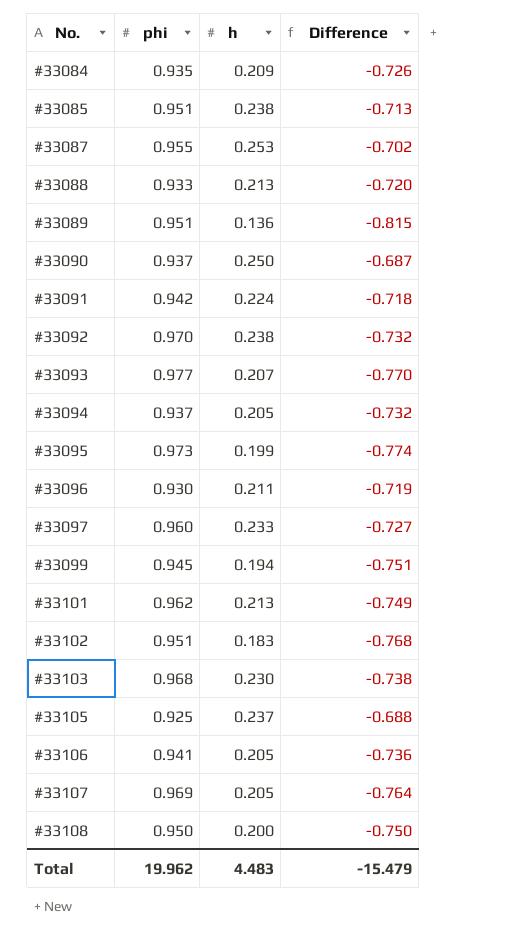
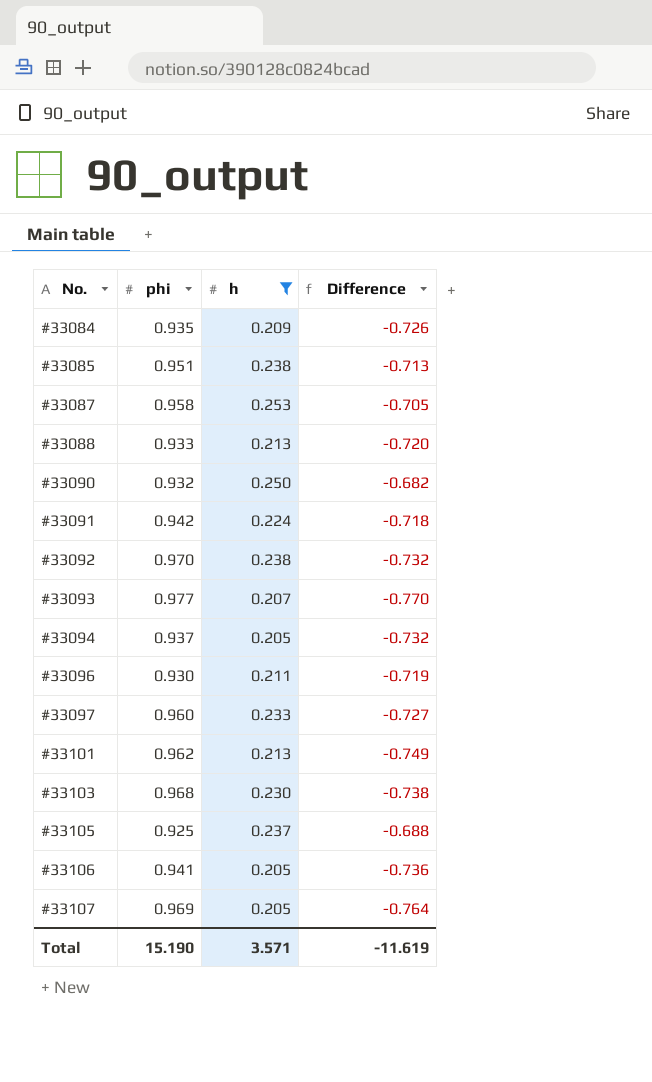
filter: none -> h >= 0.205
#33087 | phi: 0.955 -> 0.958
#33087 | Difference: -0.702 -> -0.705
#33090 | phi: 0.937 -> 0.932
#33090 | Difference: -0.687 -> -0.682
Total | phi: 19.962 -> 15.190
Total | h: 4.483 -> 3.571
Total | Difference: -15.479 -> -11.619

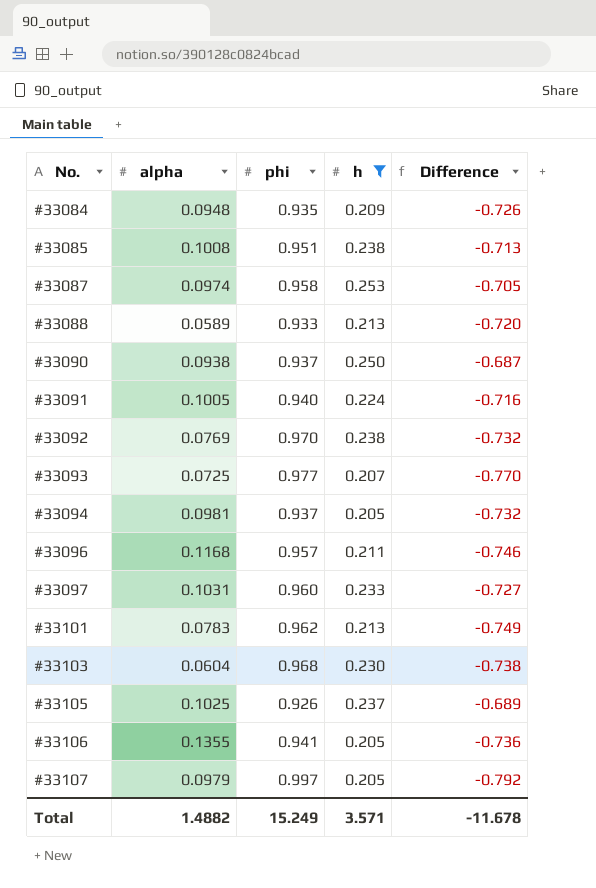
column alpha | position: none -> 2
#33090 | phi: 0.932 -> 0.937
#33090 | Difference: -0.682 -> -0.687
#33091 | phi: 0.942 -> 0.940
#33091 | Difference: -0.718 -> -0.716
#33096 | phi: 0.930 -> 0.957
#33096 | Difference: -0.719 -> -0.746
#33105 | phi: 0.925 -> 0.926
#33105 | Difference: -0.688 -> -0.689
#33107 | phi: 0.969 -> 0.997
#33107 | Difference: -0.764 -> -0.792
Total | phi: 15.190 -> 15.249
Total | Difference: -11.619 -> -11.678

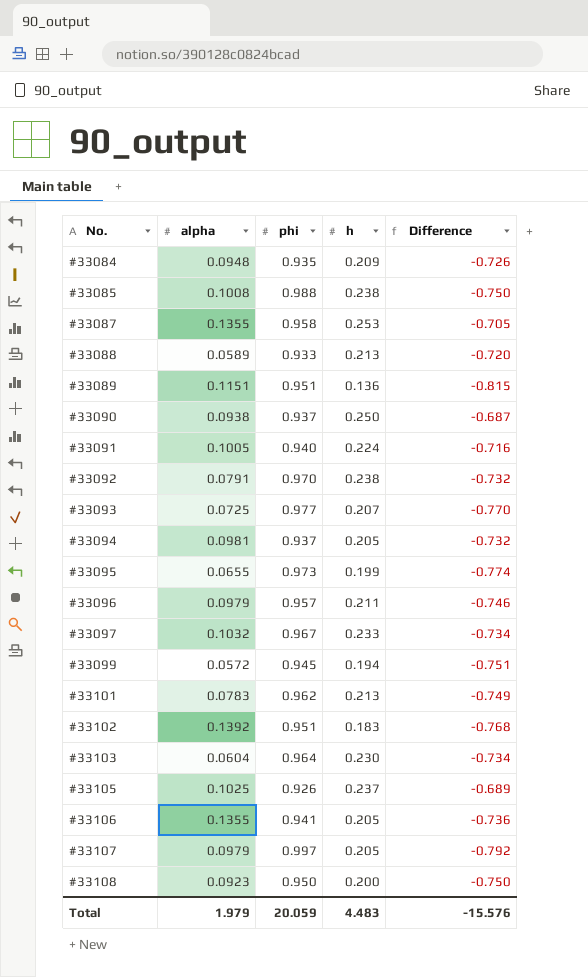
filter: h >= 0.205 -> none
#33085 | phi: 0.951 -> 0.988
#33085 | Difference: -0.713 -> -0.750
#33087 | alpha: 0.0974 -> 0.1355
#33092 | alpha: 0.0769 -> 0.0791
#33096 | alpha: 0.1168 -> 0.0979
#33097 | alpha: 0.1031 -> 0.1032
#33097 | phi: 0.960 -> 0.967
#33097 | Difference: -0.727 -> -0.734
#33103 | phi: 0.968 -> 0.964
#33103 | Difference: -0.738 -> -0.734
Total | alpha: 1.4882 -> 1.979
Total | phi: 15.249 -> 20.059
Total | h: 3.571 -> 4.483
Total | Difference: -11.678 -> -15.576

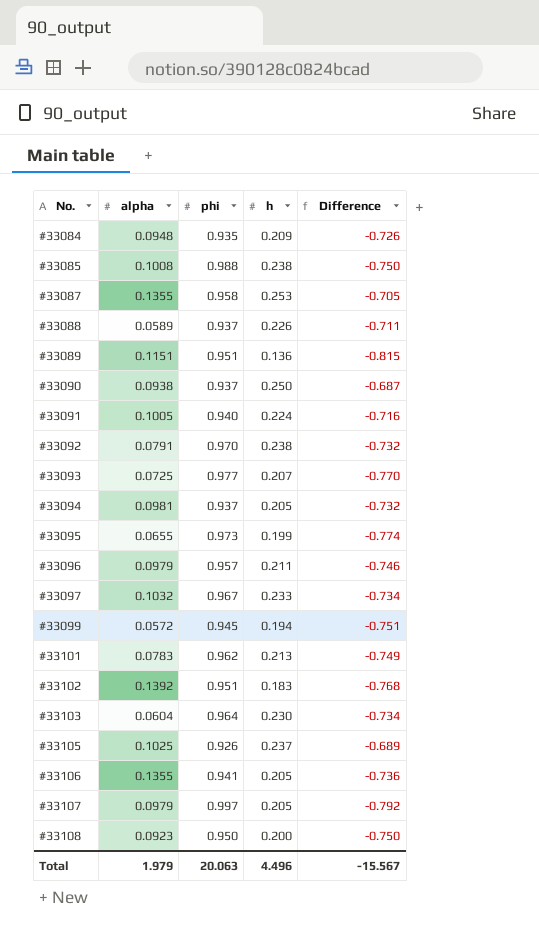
#33088 | phi: 0.933 -> 0.937
#33088 | h: 0.213 -> 0.226
#33088 | Difference: -0.720 -> -0.711
Total | phi: 20.059 -> 20.063
Total | h: 4.483 -> 4.496
Total | Difference: -15.576 -> -15.567

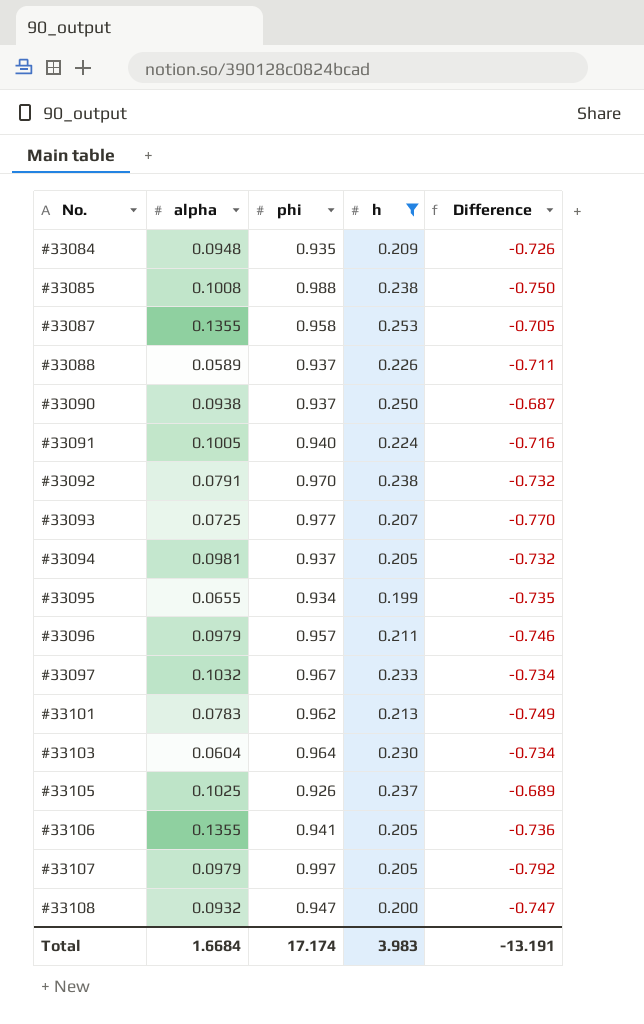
filter: none -> h >= 0.199
#33095 | phi: 0.973 -> 0.934
#33095 | Difference: -0.774 -> -0.735
#33108 | alpha: 0.0923 -> 0.0932
#33108 | phi: 0.950 -> 0.947
#33108 | Difference: -0.750 -> -0.747
Total | alpha: 1.979 -> 1.6684
Total | phi: 20.063 -> 17.174
Total | h: 4.496 -> 3.983
Total | Difference: -15.567 -> -13.191

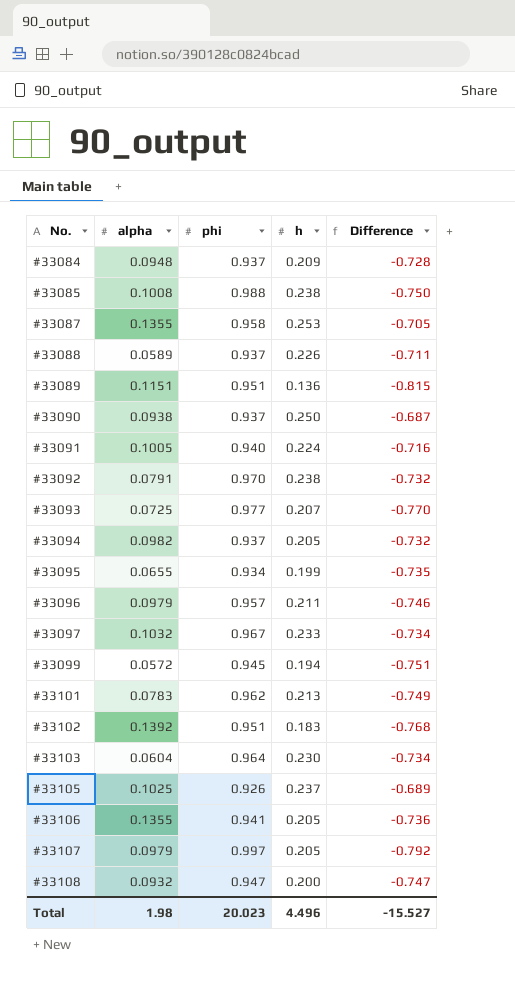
filter: h >= 0.199 -> none
#33084 | phi: 0.935 -> 0.937
#33084 | Difference: -0.726 -> -0.728
#33094 | alpha: 0.0981 -> 0.0982
Total | alpha: 1.6684 -> 1.98
Total | phi: 17.174 -> 20.023
Total | h: 3.983 -> 4.496
Total | Difference: -13.191 -> -15.527

